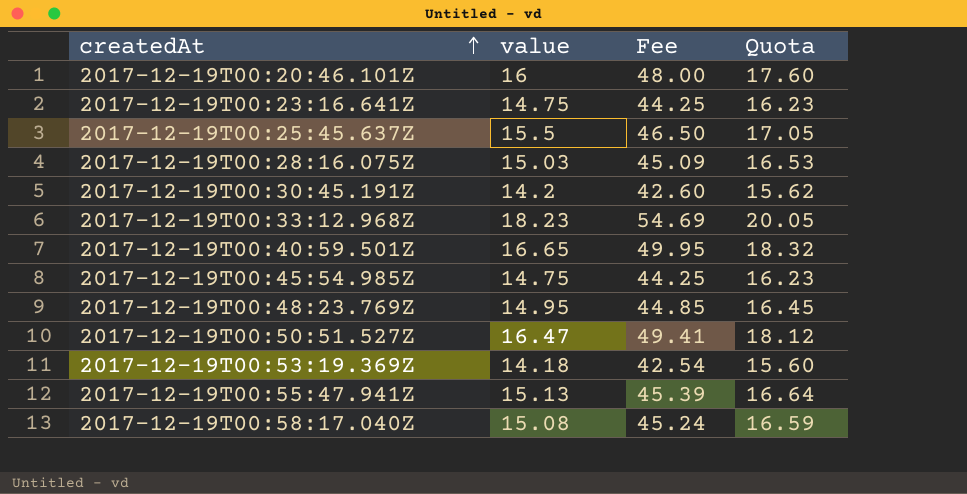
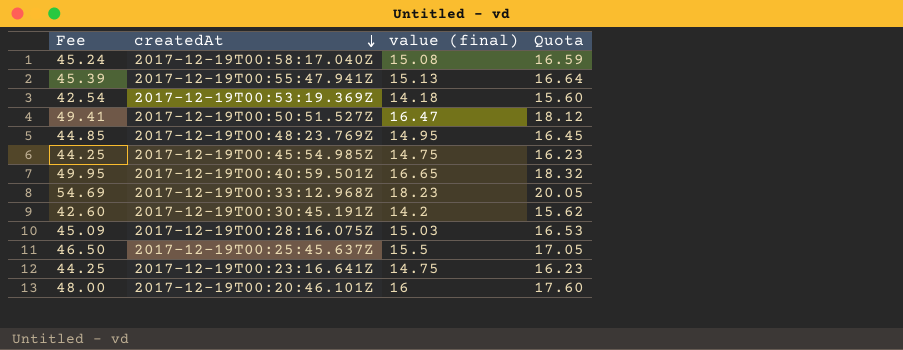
row order: createdAt ascending -> createdAt descending
column Fee | position: 3 -> 1
column name: value -> value (final)

